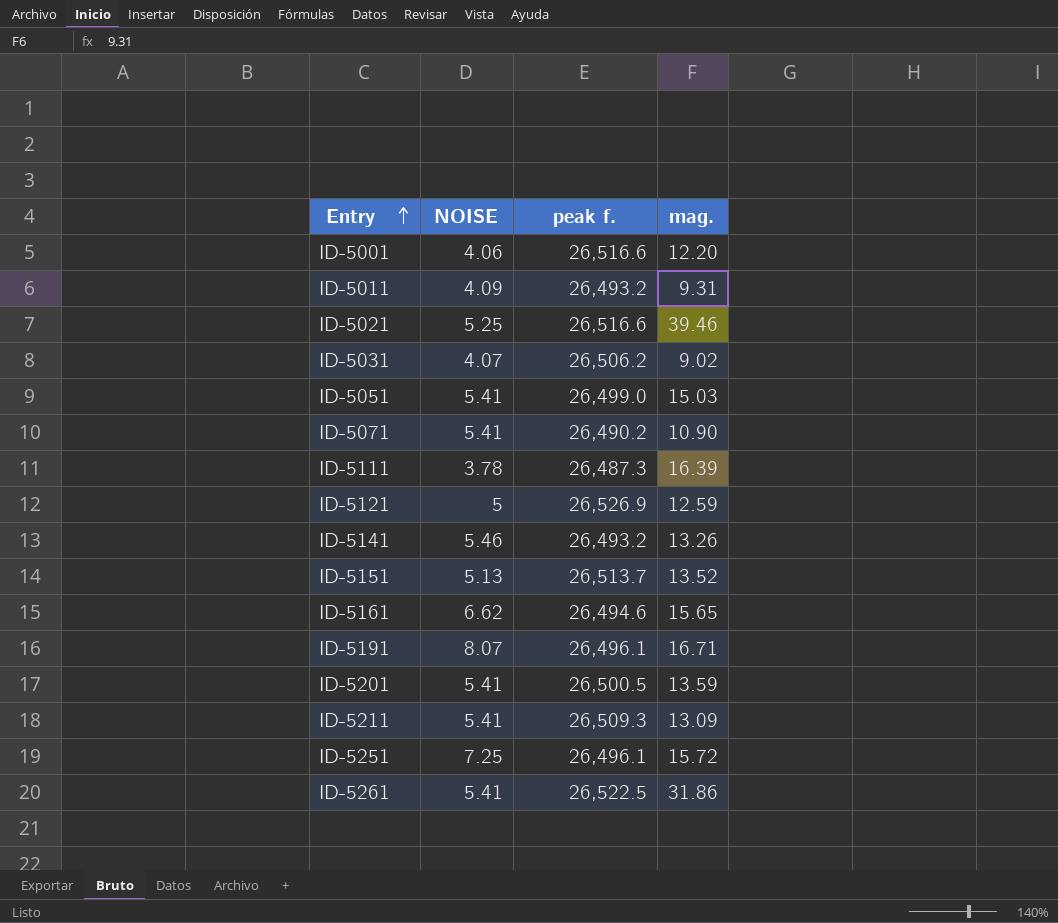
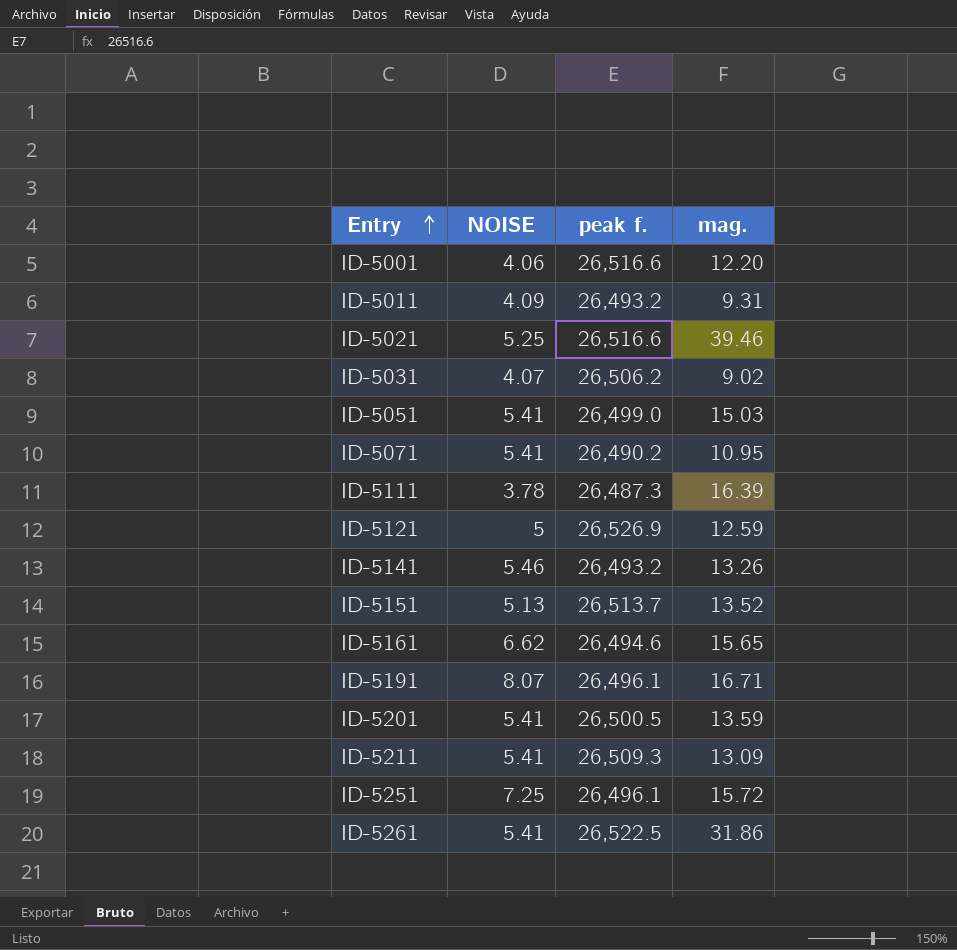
ID-5071 | mag.: 10.90 -> 10.95

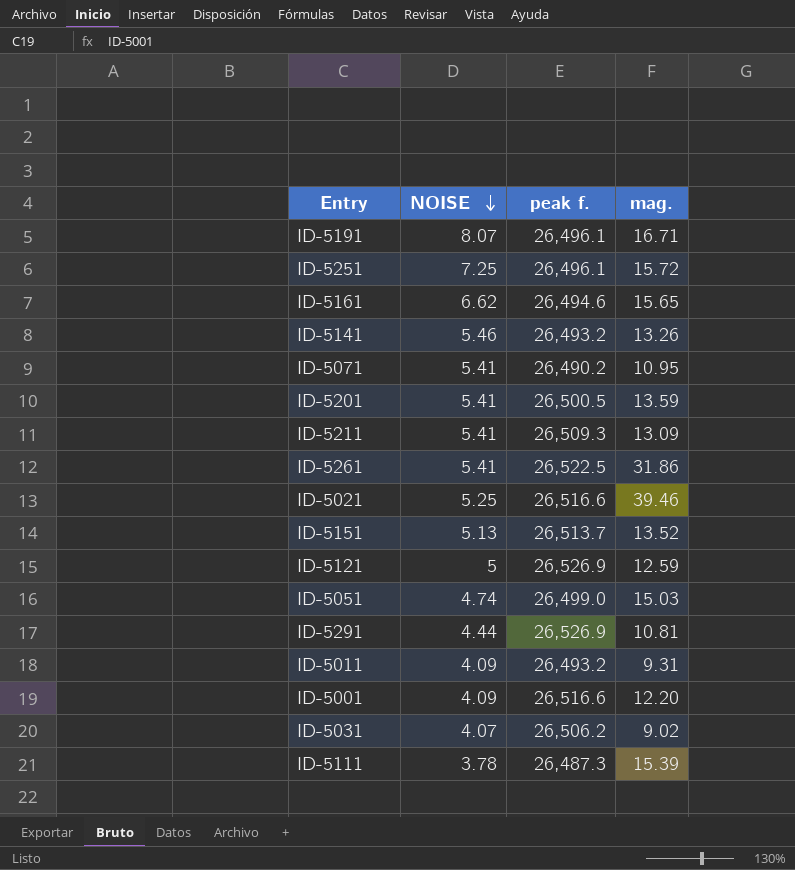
row order: Entry ascending -> NOISE descending
ID-5051 | NOISE: 5.41 -> 4.74
row ID-5291: none -> 4.44 | 26,526.9 | 10.81
ID-5001 | NOISE: 4.06 -> 4.09
ID-5111 | mag.: 16.39 -> 15.39

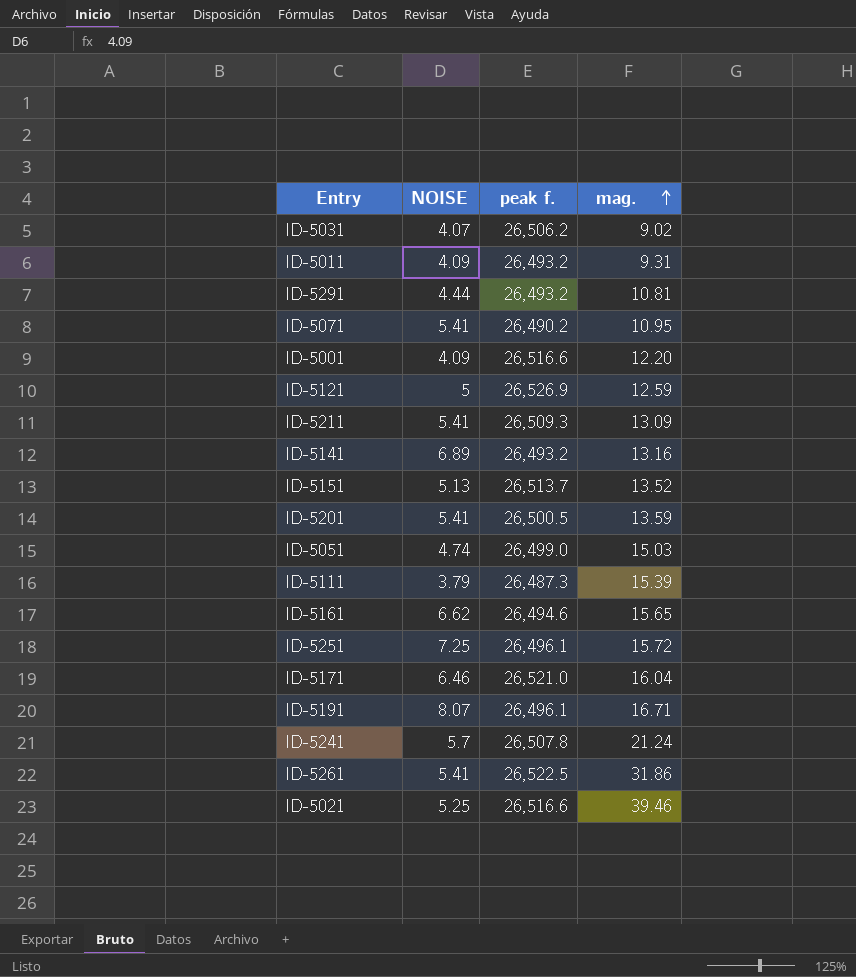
row order: NOISE descending -> mag. ascending
ID-5291 | peak f.: 26,526.9 -> 26,493.2
ID-5141 | NOISE: 5.46 -> 6.89
ID-5141 | mag.: 13.26 -> 13.16
ID-5111 | NOISE: 3.78 -> 3.79
row ID-5171: none -> 6.46 | 26,521.0 | 16.04
row ID-5241: none -> 5.7 | 26,507.8 | 21.24

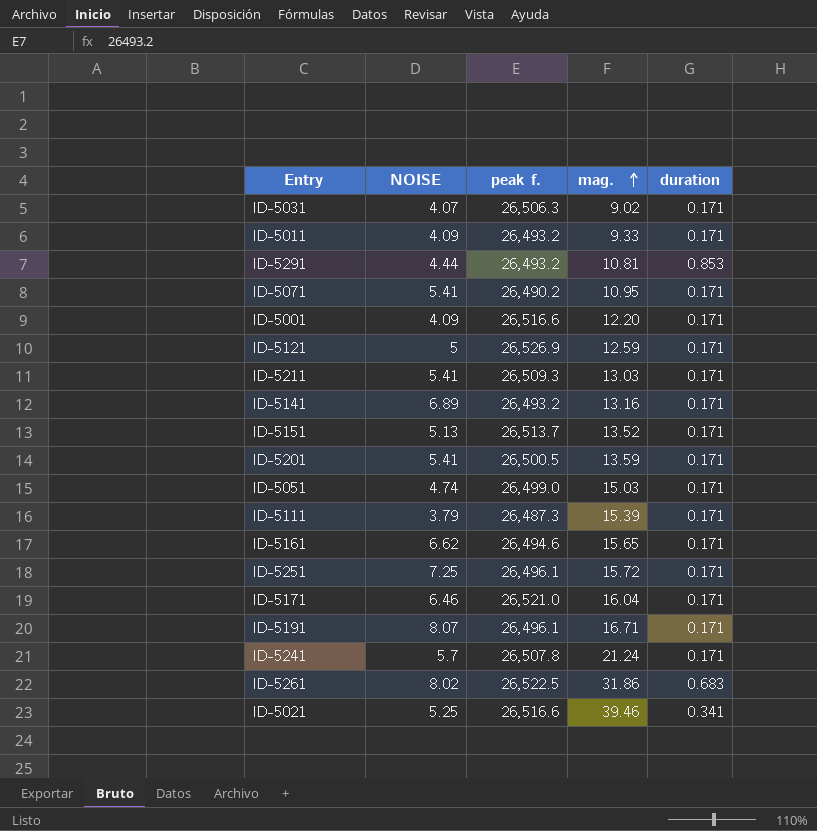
column duration | position: none -> 5
ID-5031 | peak f.: 26,506.2 -> 26,506.3
ID-5011 | mag.: 9.31 -> 9.33
ID-5211 | mag.: 13.09 -> 13.03
ID-5261 | NOISE: 5.41 -> 8.02

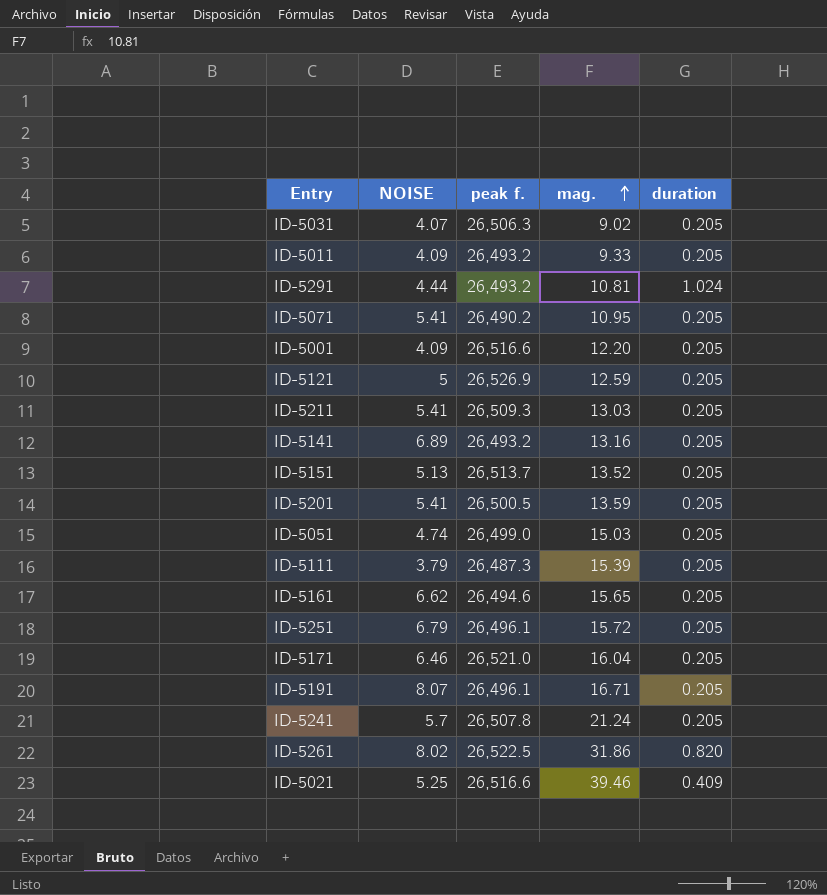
ID-5031 | duration: 0.171 -> 0.205
ID-5011 | duration: 0.171 -> 0.205
ID-5291 | duration: 0.853 -> 1.024
ID-5071 | duration: 0.171 -> 0.205
ID-5001 | duration: 0.171 -> 0.205
ID-5121 | duration: 0.171 -> 0.205
ID-5211 | duration: 0.171 -> 0.205
ID-5141 | duration: 0.171 -> 0.205
ID-5151 | duration: 0.171 -> 0.205
ID-5201 | duration: 0.171 -> 0.205
ID-5051 | duration: 0.171 -> 0.205
ID-5111 | duration: 0.171 -> 0.205
ID-5161 | duration: 0.171 -> 0.205
ID-5251 | NOISE: 7.25 -> 6.79
ID-5251 | duration: 0.171 -> 0.205
ID-5171 | duration: 0.171 -> 0.205
ID-5191 | duration: 0.171 -> 0.205
ID-5241 | duration: 0.171 -> 0.205
ID-5261 | duration: 0.683 -> 0.820
ID-5021 | duration: 0.341 -> 0.409

